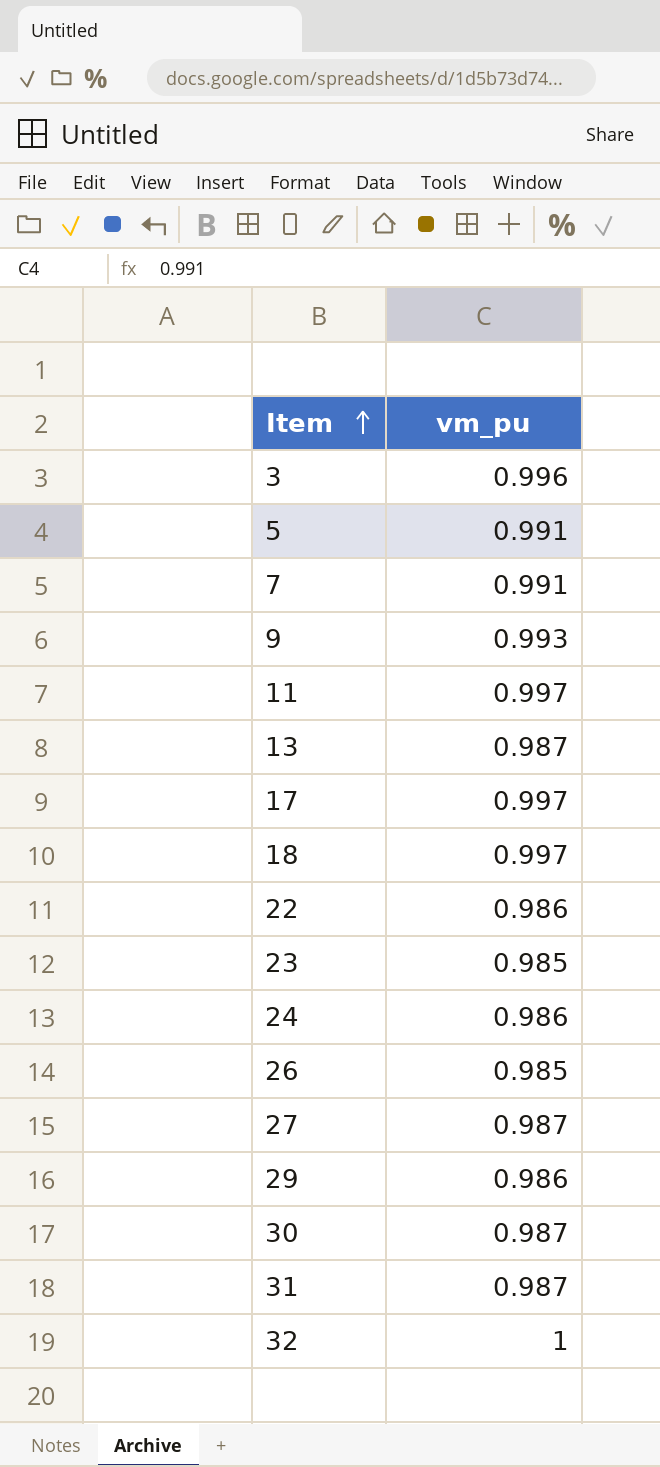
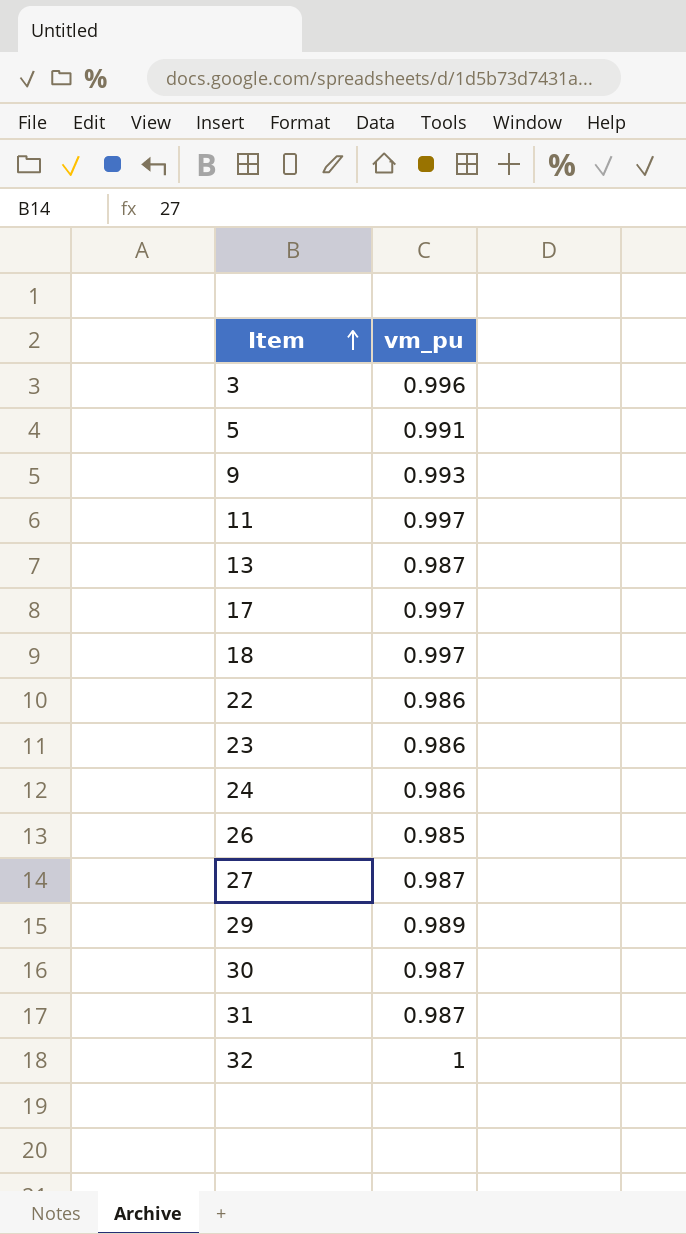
row 7: 0.991 -> none
23 | vm_pu: 0.985 -> 0.986
29 | vm_pu: 0.986 -> 0.989

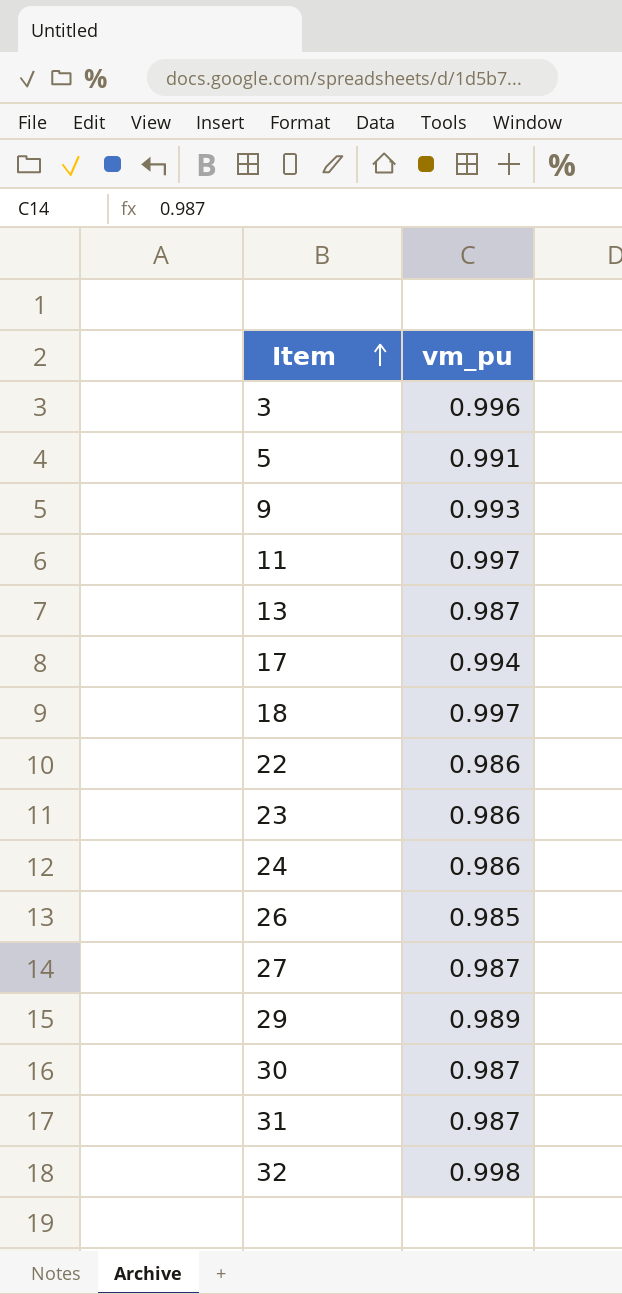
17 | vm_pu: 0.997 -> 0.994
32 | vm_pu: 1 -> 0.998

